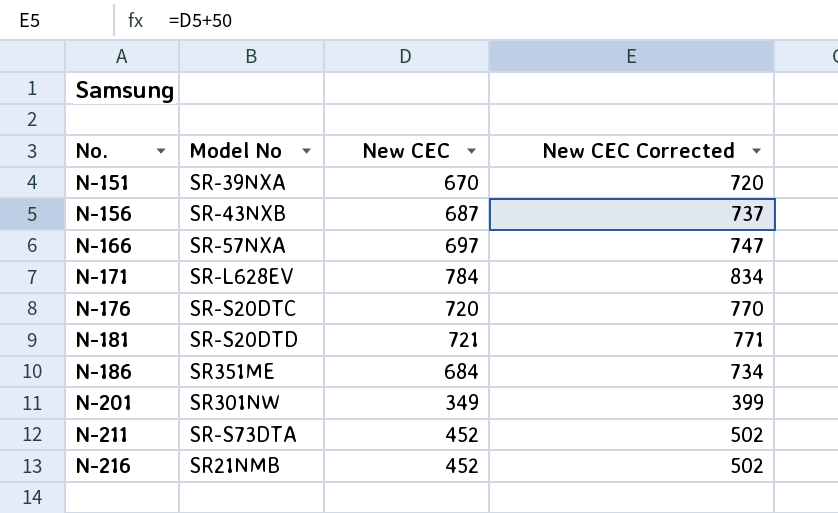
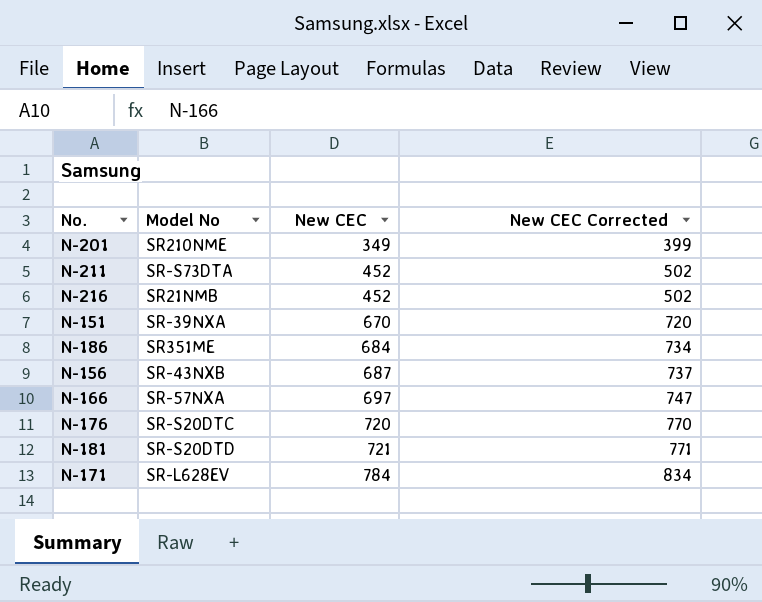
row order: No. ascending -> New CEC ascending
N-201 | Model No: SR301NW -> SR210NME

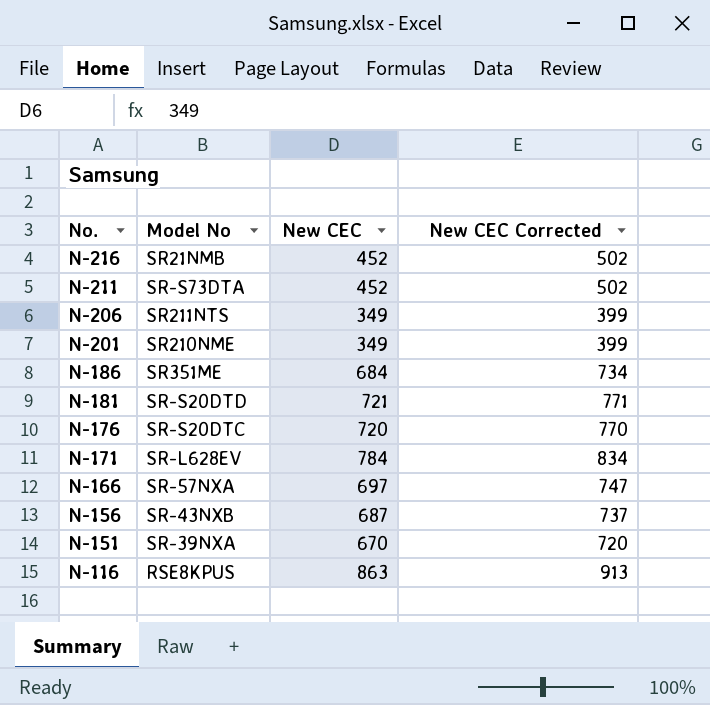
row order: New CEC ascending -> No. descending
row N-206: none -> SR211NTS | 349 | 399
row N-116: none -> RSE8KPUS | 863 | 913

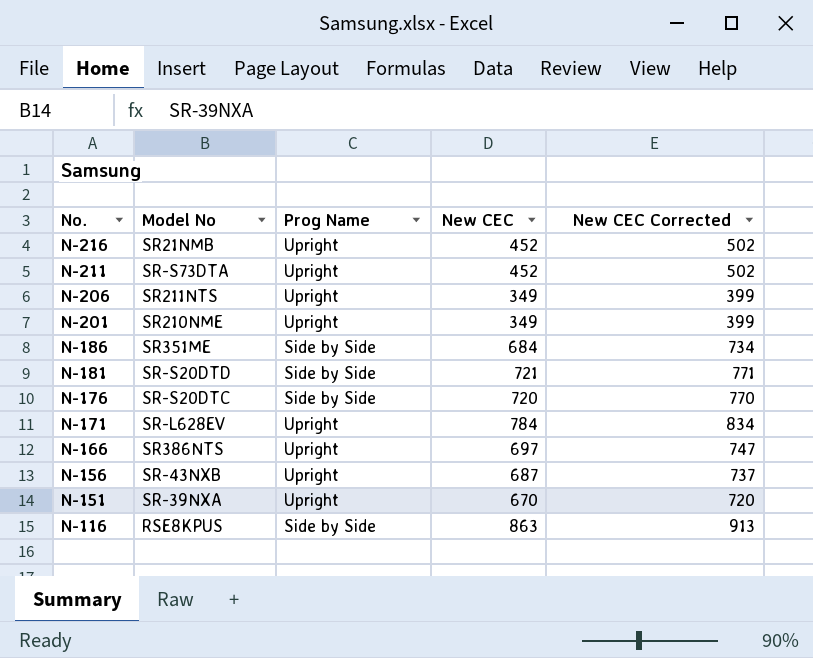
column Prog Name | position: none -> 3
N-166 | Model No: SR-57NXA -> SR386NTS

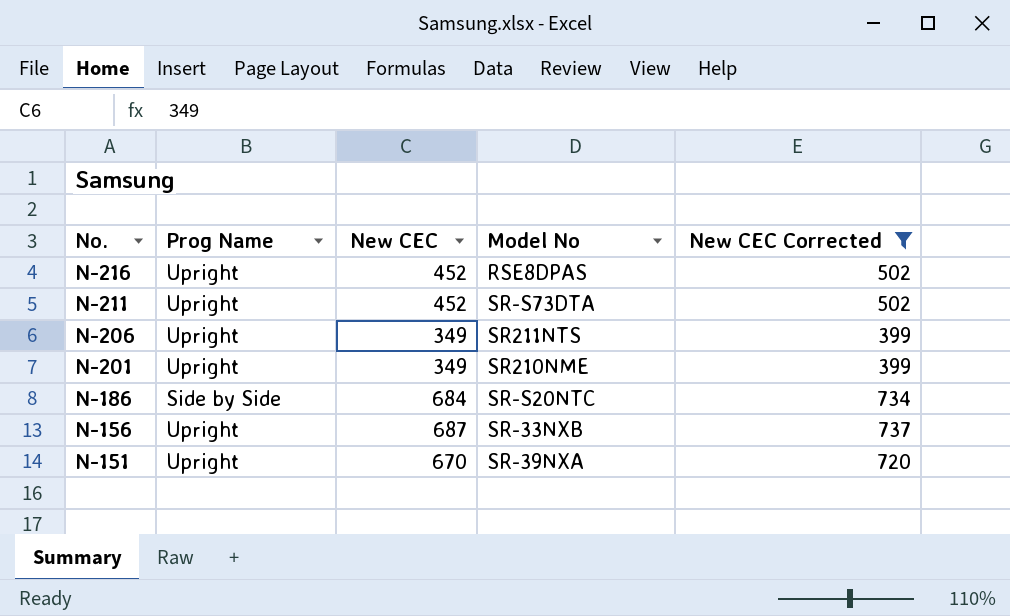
filter: none -> New CEC Corrected <= 737
column Model No | position: 2 -> 4
N-216 | Model No: SR21NMB -> RSE8DPAS
N-186 | Model No: SR351ME -> SR-S20NTC
N-156 | Model No: SR-43NXB -> SR-33NXB

